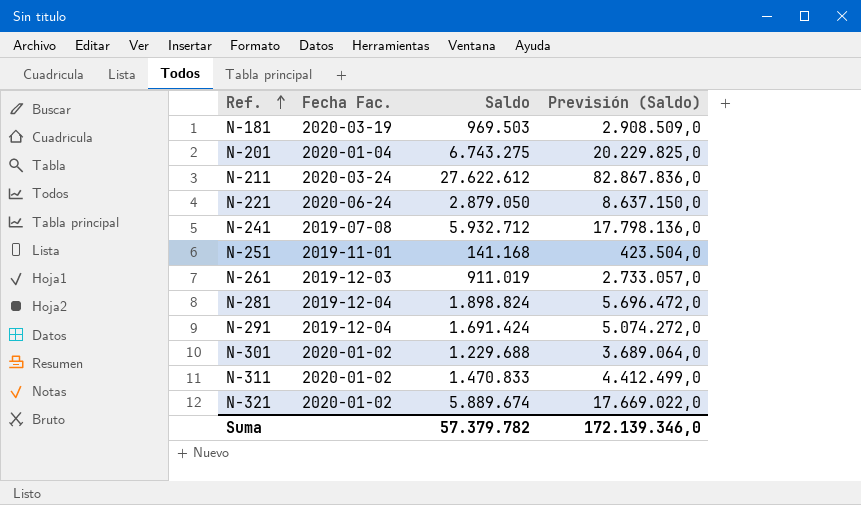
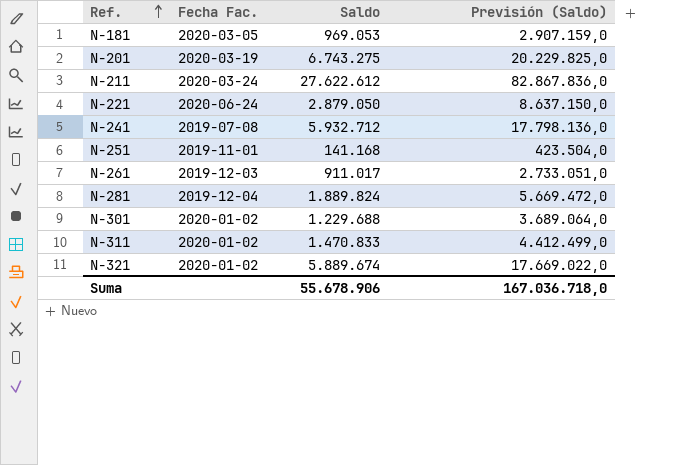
row N-291: 2019-12-04 | 1.691.424 | 5.074.272,0 -> none
N-181 | Fecha Fac.: 2020-03-19 -> 2020-03-05
N-181 | Saldo: 969.503 -> 969.053
N-181 | Previsión (Saldo): 2.908.509,0 -> 2.907.159,0
N-201 | Fecha Fac.: 2020-01-04 -> 2020-03-19
N-261 | Saldo: 911.019 -> 911.017
N-261 | Previsión (Saldo): 2.733.057,0 -> 2.733.051,0
N-281 | Saldo: 1.898.824 -> 1.889.824
N-281 | Previsión (Saldo): 5.696.472,0 -> 5.669.472,0
Suma | Saldo: 57.379.782 -> 55.678.906
Suma | Previsión (Saldo): 172.139.346,0 -> 167.036.718,0

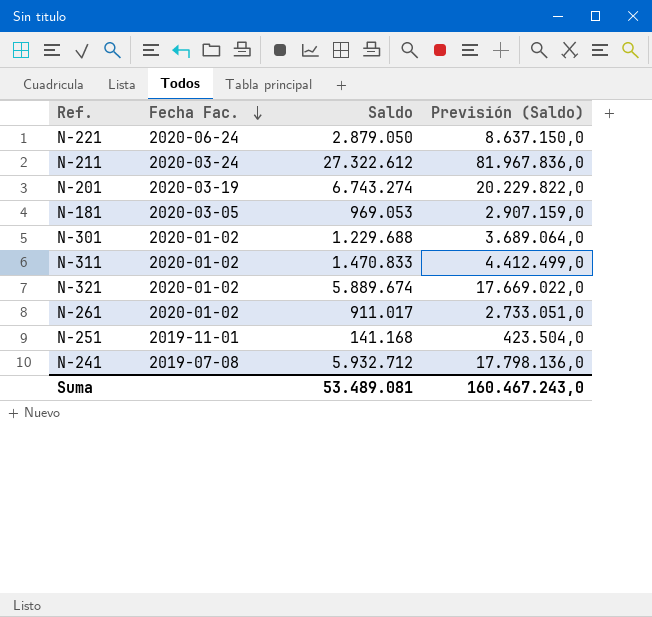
row order: Ref. ascending -> Fecha Fac. descending
row N-281: 2019-12-04 | 1.889.824 | 5.669.472,0 -> none
N-211 | Saldo: 27.622.612 -> 27.322.612
N-211 | Previsión (Saldo): 82.867.836,0 -> 81.967.836,0
N-201 | Saldo: 6.743.275 -> 6.743.274
N-201 | Previsión (Saldo): 20.229.825,0 -> 20.229.822,0
N-261 | Fecha Fac.: 2019-12-03 -> 2020-01-02
Suma | Saldo: 55.678.906 -> 53.489.081
Suma | Previsión (Saldo): 167.036.718,0 -> 160.467.243,0

